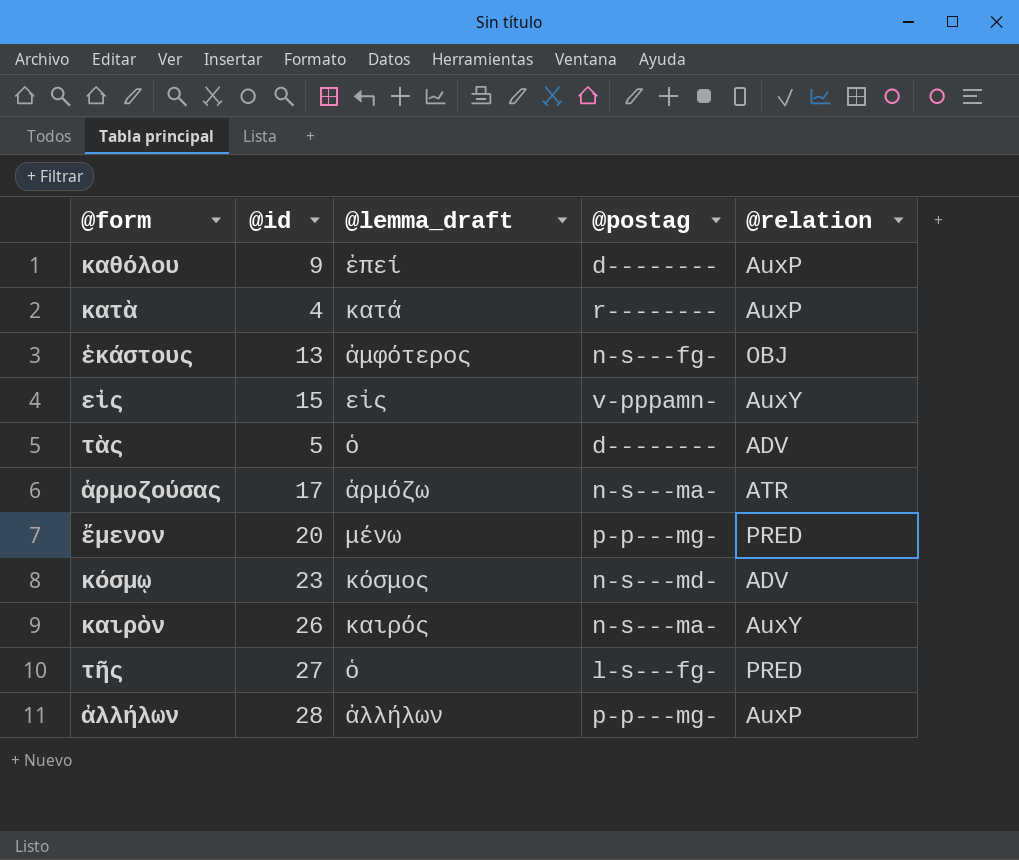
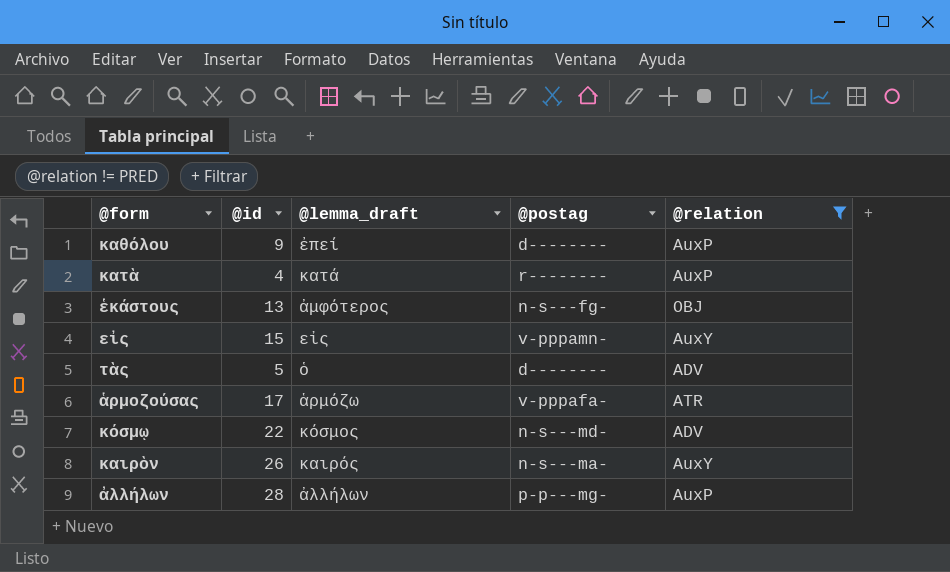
filter: none -> @relation != PRED
ἁρμοζούσας | @postag: n-s---ma- -> v-pppafa-
κόσμῳ | @id: 23 -> 22

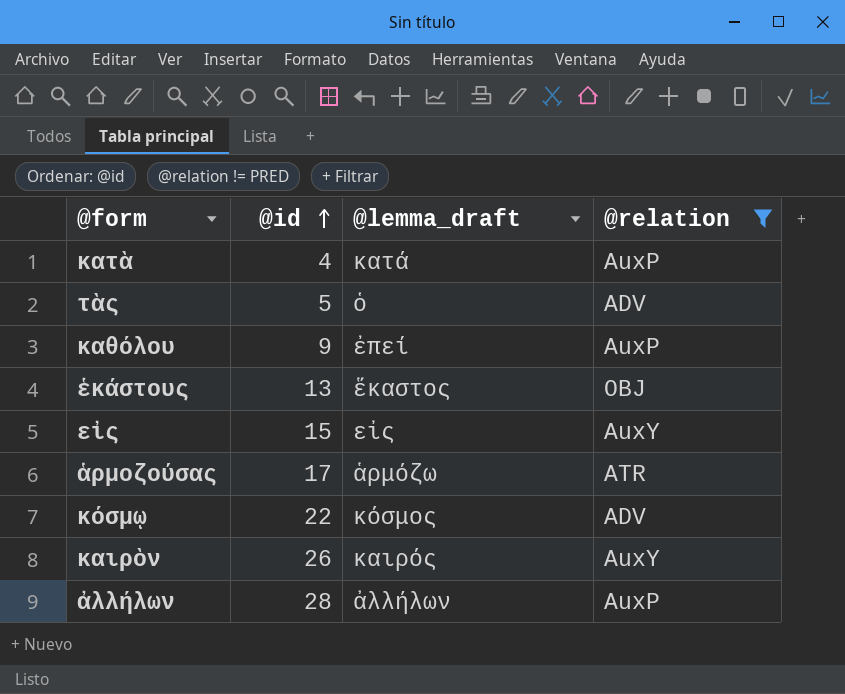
row order: none -> @id ascending
column @postag | position: 4 -> none
ἑκάστους | @lemma_draft: ἀμφότερος -> ἕκαστος

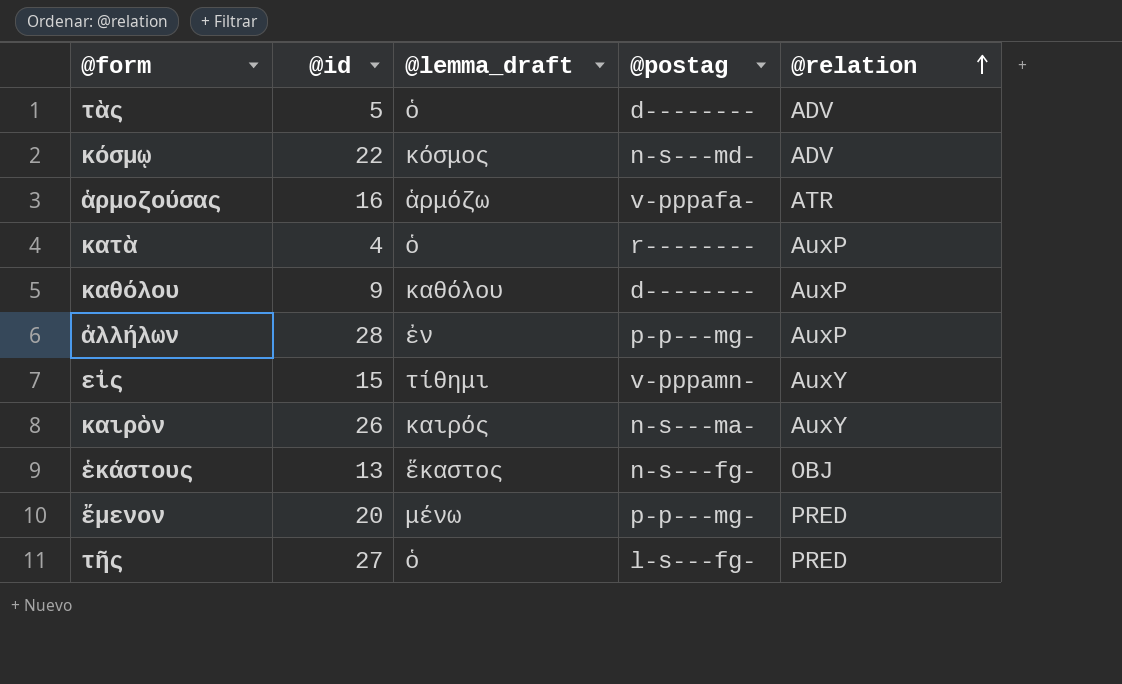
filter: @relation != PRED -> none
row order: @id ascending -> @relation ascending
column @postag | position: none -> 4
ἁρμοζούσας | @id: 17 -> 16
κατὰ | @lemma_draft: κατά -> ὁ
καθόλου | @lemma_draft: ἐπεί -> καθόλου
ἀλλήλων | @lemma_draft: ἀλλήλων -> ἐν
εἰς | @lemma_draft: εἰς -> τίθημι

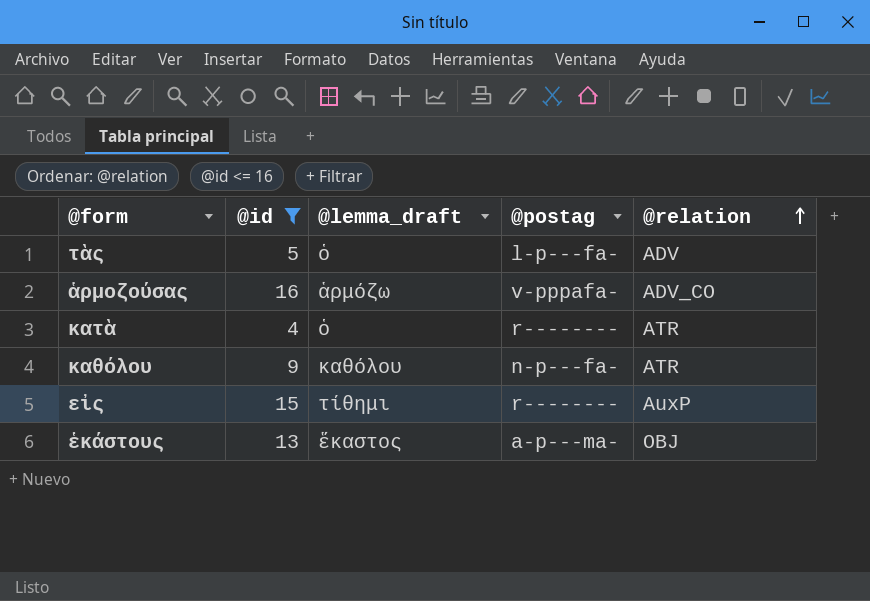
filter: none -> @id <= 16
τὰς | @postag: d-------- -> l-p---fa-
ἁρμοζούσας | @relation: ATR -> ADV_CO
κατὰ | @relation: AuxP -> ATR
καθόλου | @postag: d-------- -> n-p---fa-
καθόλου | @relation: AuxP -> ATR
εἰς | @postag: v-pppamn- -> r--------
εἰς | @relation: AuxY -> AuxP
ἑκάστους | @postag: n-s---fg- -> a-p---ma-

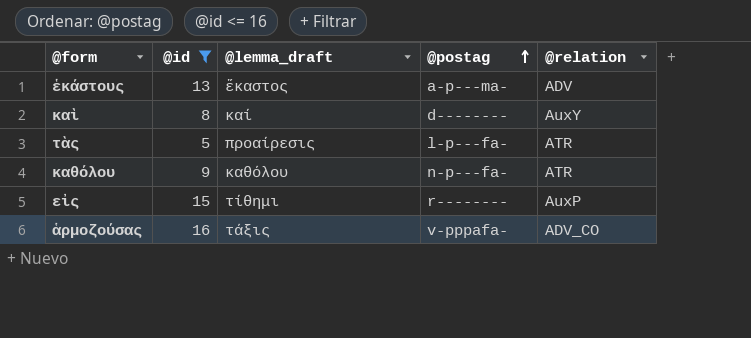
row order: @relation ascending -> @postag ascending
row κατὰ: 4 | ὁ | r-------- | ATR -> none
ἑκάστους | @relation: OBJ -> ADV
row καὶ: none -> 8 | καί | d-------- | AuxY
τὰς | @lemma_draft: ὁ -> προαίρεσις
τὰς | @relation: ADV -> ATR
ἁρμοζούσας | @lemma_draft: ἁρμόζω -> τάξις

